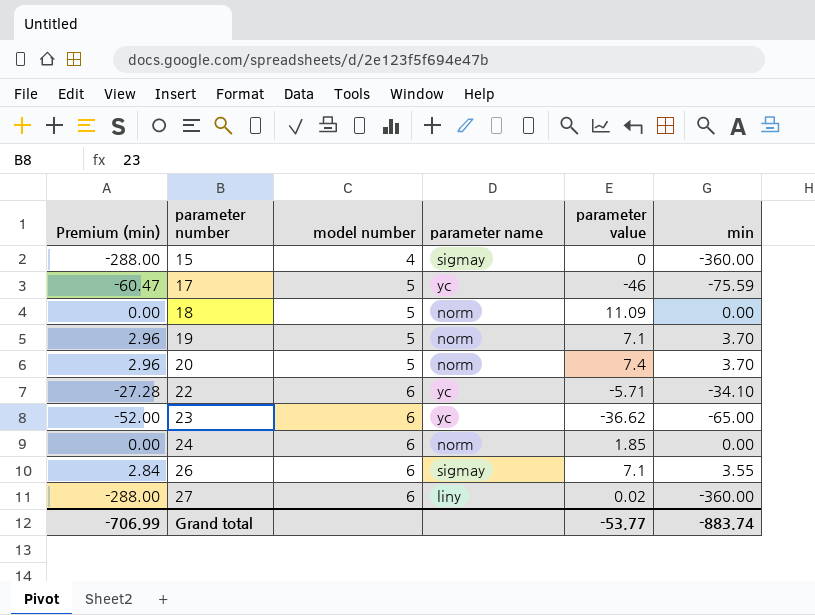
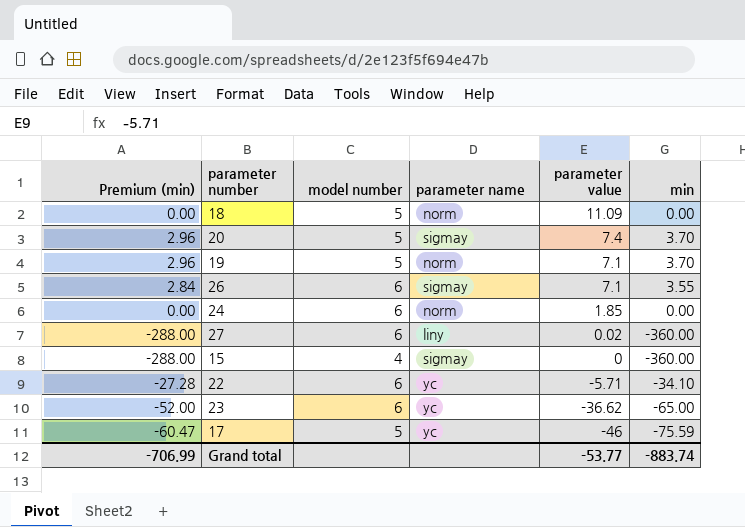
row order: parameter number ascending -> parameter value descending
20 | parameter name: norm -> sigmay

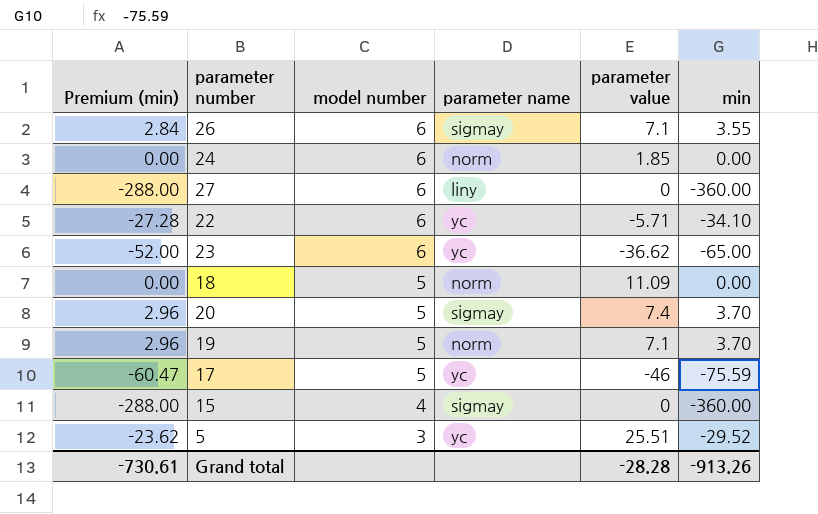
row order: parameter value descending -> model number descending
27 | parameter value: 0.02 -> 0
row 5: none -> -23.62 | 3 | yc | 25.51 | -29.52
Grand total | Premium (min): -706.99 -> -730.61
Grand total | parameter value: -53.77 -> -28.28
Grand total | min: -883.74 -> -913.26

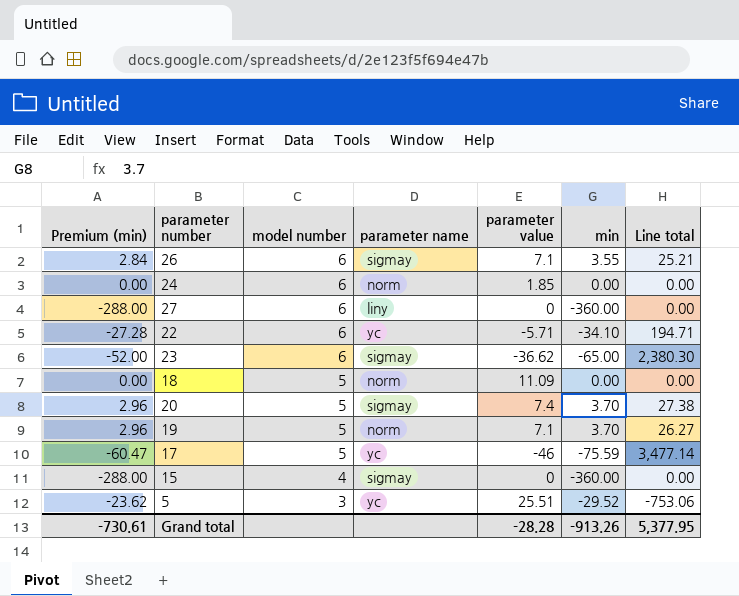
column Line total | formula: none -> [parameter value] * [min]
23 | parameter name: yc -> sigmay

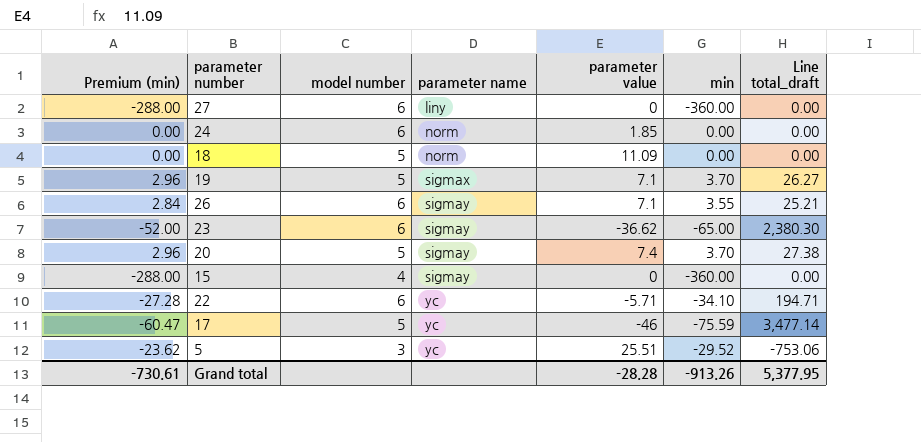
row order: model number descending -> parameter name ascending
column name: Line total -> Line total_draft
19 | parameter name: norm -> sigmax

